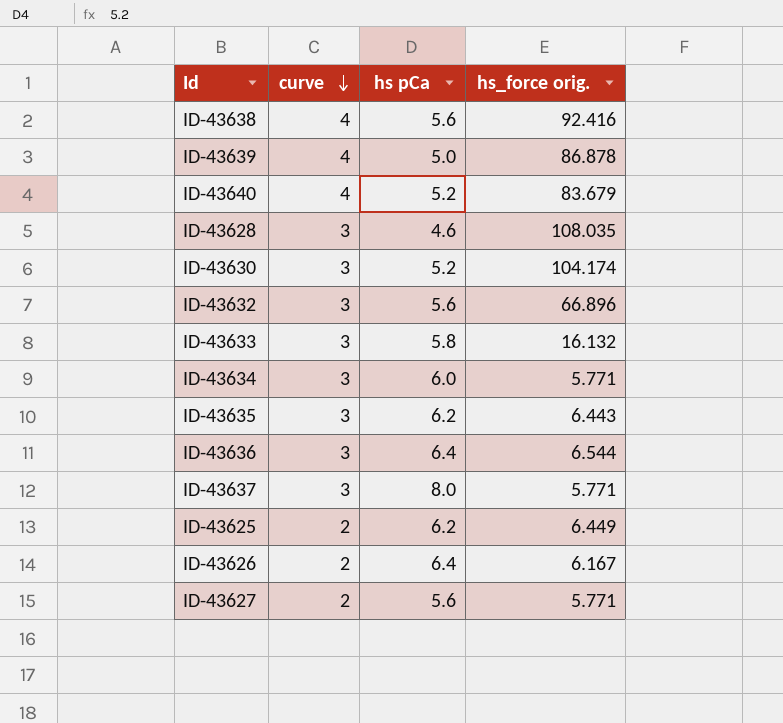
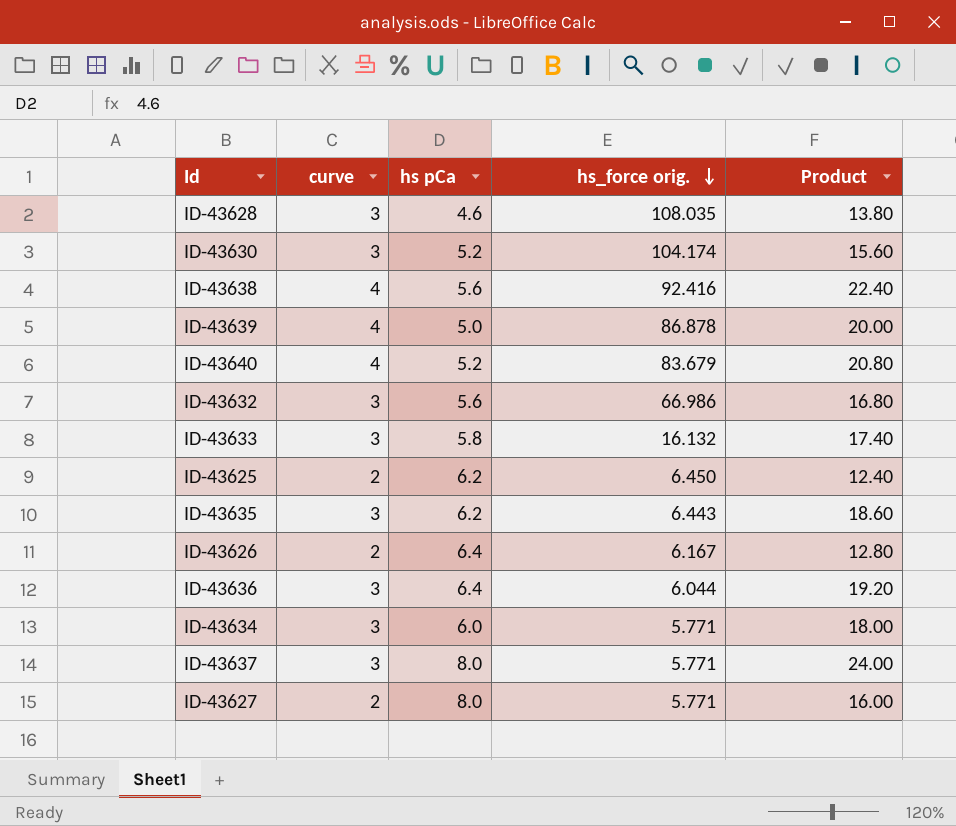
row order: curve descending -> hs_force orig. descending
column Product | formula: none -> [curve] * [hs pCa]
ID-43632 | hs_force orig.: 66.896 -> 66.986
ID-43625 | hs_force orig.: 6.449 -> 6.450
ID-43636 | hs_force orig.: 6.544 -> 6.044
ID-43627 | hs pCa: 5.6 -> 8.0

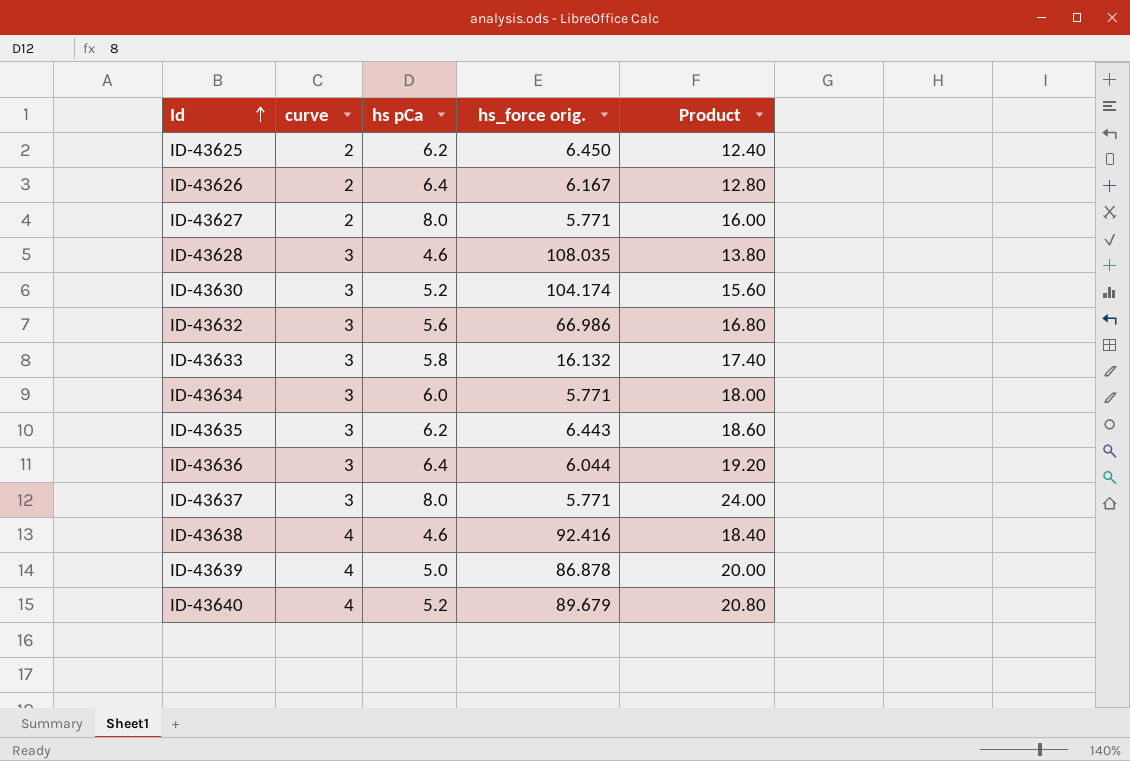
row order: hs_force orig. descending -> Id ascending
ID-43638 | hs pCa: 5.6 -> 4.6
ID-43638 | Product: 22.40 -> 18.40
ID-43640 | hs_force orig.: 83.679 -> 89.679

